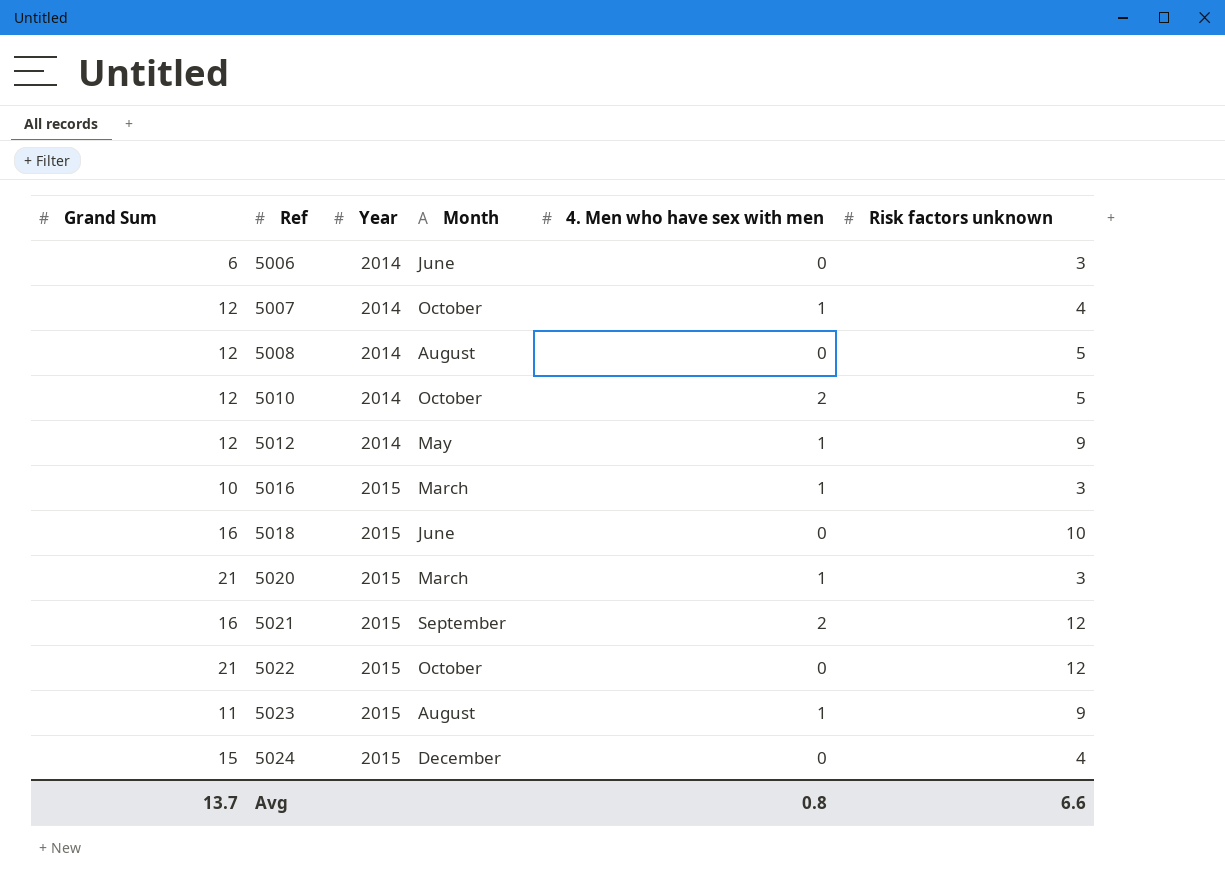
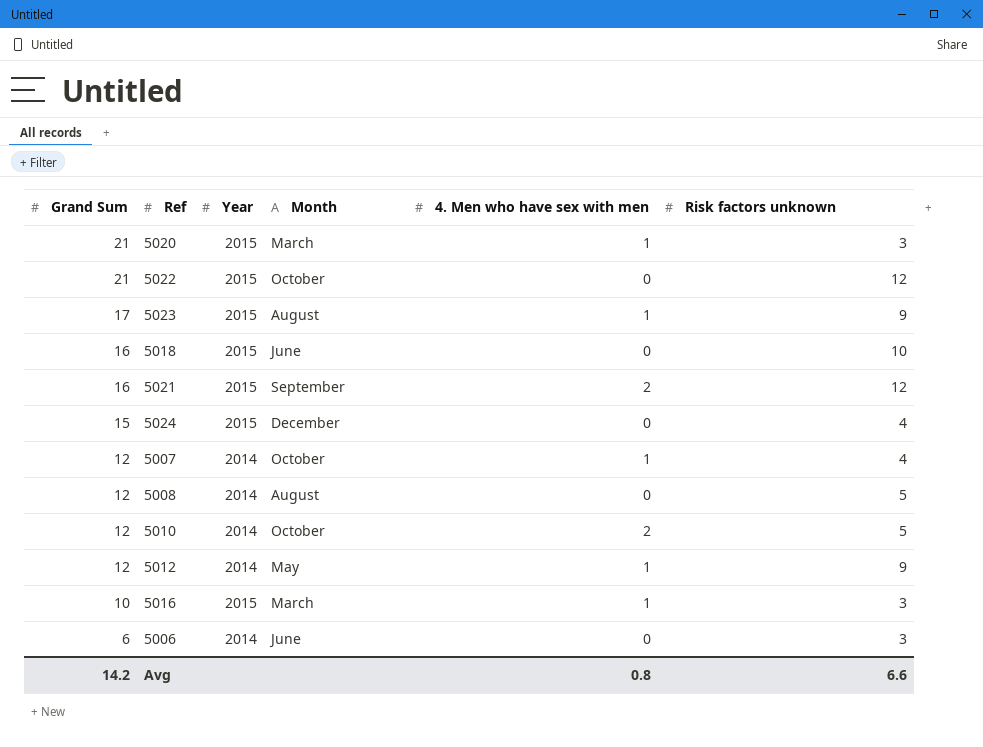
row order: Ref ascending -> Grand Sum descending
5023 | Grand Sum: 11 -> 17
Avg | Grand Sum: 13.7 -> 14.2

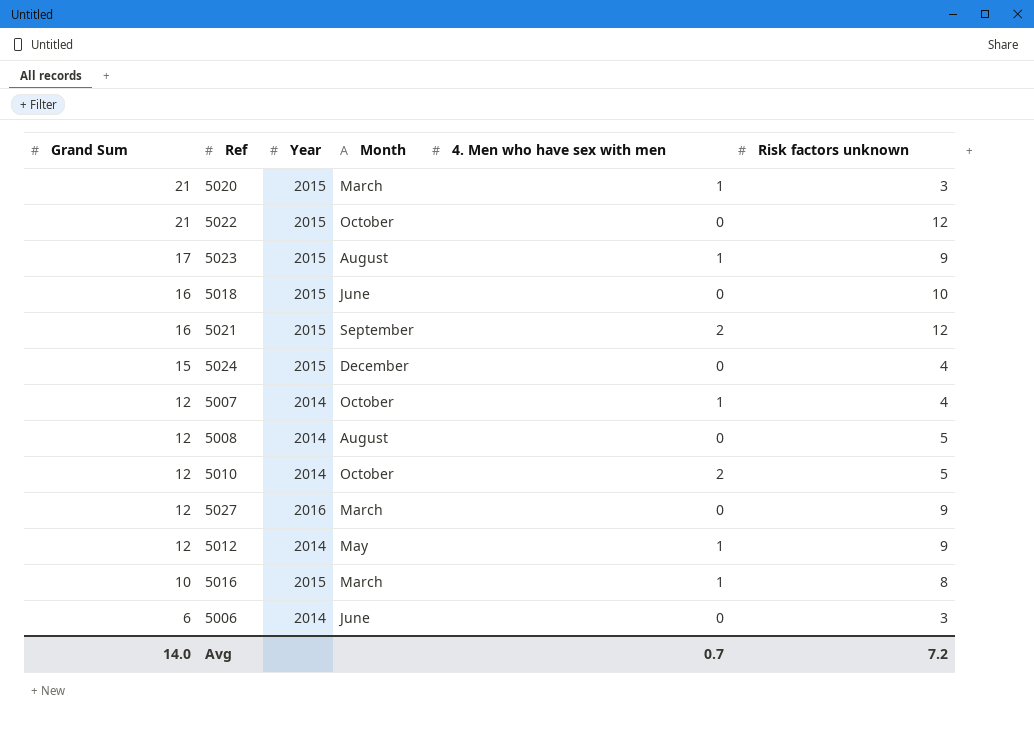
row 5027: none -> 12 | 2016 | March | 0 | 9
5016 | Risk factors unknown: 3 -> 8
Avg | Grand Sum: 14.2 -> 14.0
Avg | 4. Men who have sex with men: 0.8 -> 0.7
Avg | Risk factors unknown: 6.6 -> 7.2

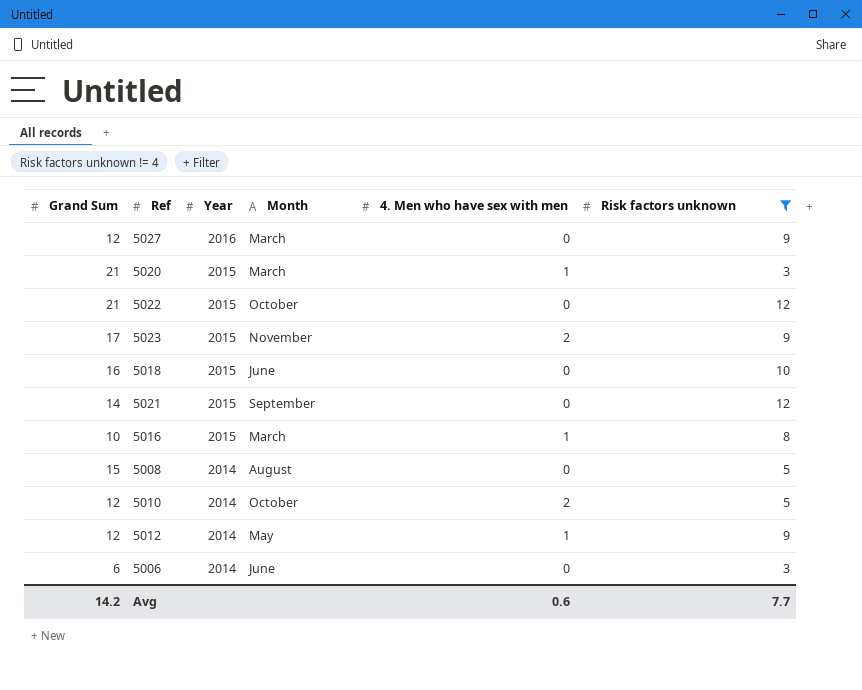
filter: none -> Risk factors unknown != 4
row order: Grand Sum descending -> Year descending
5023 | Month: August -> November
5023 | 4. Men who have sex with men: 1 -> 2
5021 | Grand Sum: 16 -> 14
5021 | 4. Men who have sex with men: 2 -> 0
5008 | Grand Sum: 12 -> 15
Avg | Grand Sum: 14.0 -> 14.2
Avg | 4. Men who have sex with men: 0.7 -> 0.6
Avg | Risk factors unknown: 7.2 -> 7.7

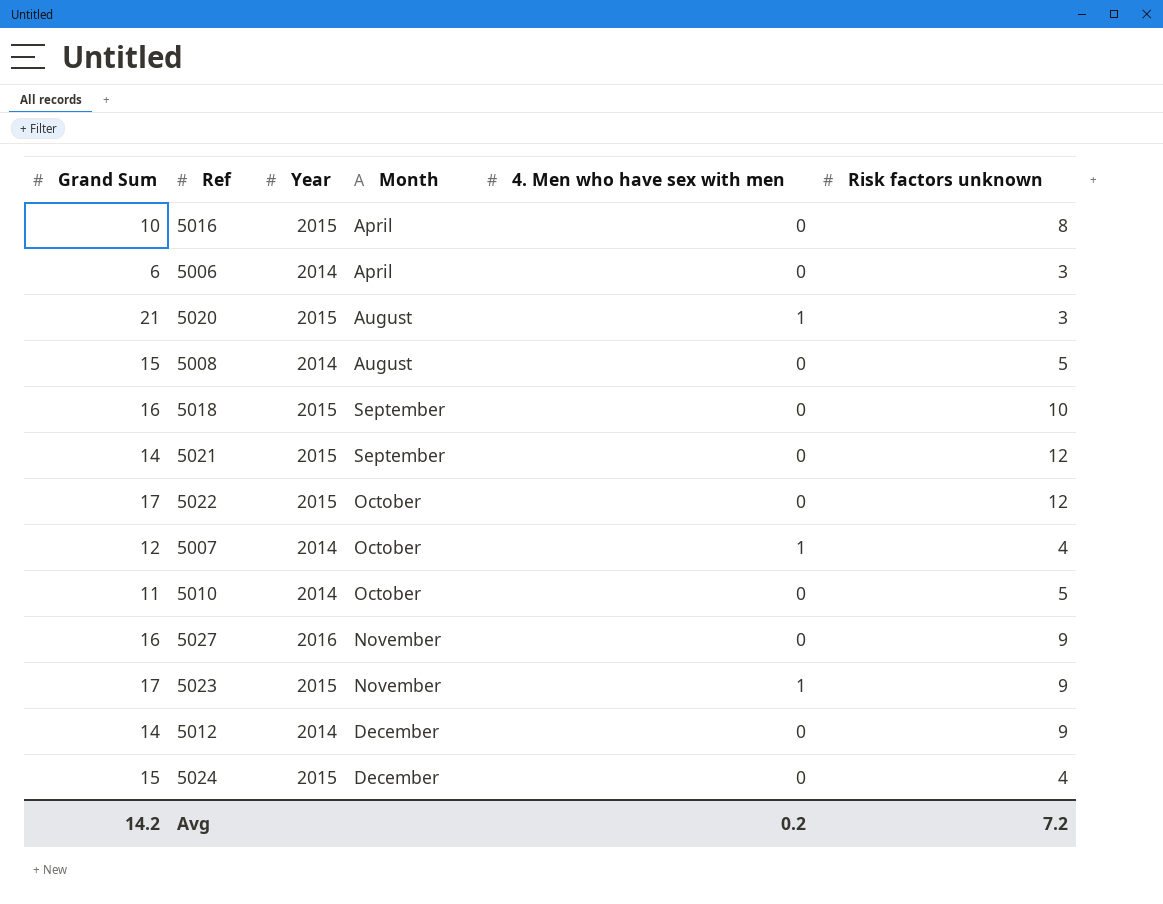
filter: Risk factors unknown != 4 -> none
row order: Year descending -> Month ascending
5016 | Month: March -> April
5016 | 4. Men who have sex with men: 1 -> 0
5006 | Month: June -> April
5020 | Month: March -> August
5018 | Month: June -> September
5022 | Grand Sum: 21 -> 17
5010 | Grand Sum: 12 -> 11
5010 | 4. Men who have sex with men: 2 -> 0
5027 | Grand Sum: 12 -> 16
5027 | Month: March -> November
5023 | 4. Men who have sex with men: 2 -> 1
5012 | Grand Sum: 12 -> 14
5012 | Month: May -> December
5012 | 4. Men who have sex with men: 1 -> 0
Avg | 4. Men who have sex with men: 0.6 -> 0.2
Avg | Risk factors unknown: 7.7 -> 7.2

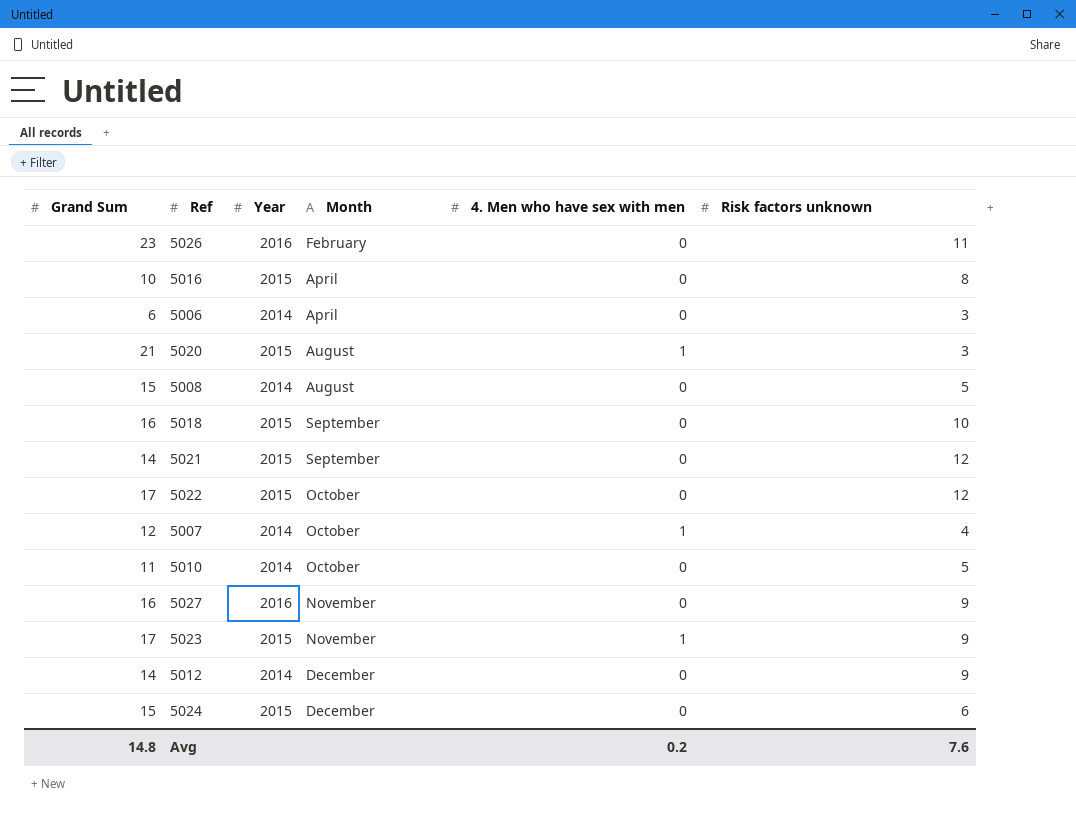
row 5026: none -> 23 | 2016 | February | 0 | 11
5024 | Risk factors unknown: 4 -> 6
Avg | Grand Sum: 14.2 -> 14.8
Avg | Risk factors unknown: 7.2 -> 7.6

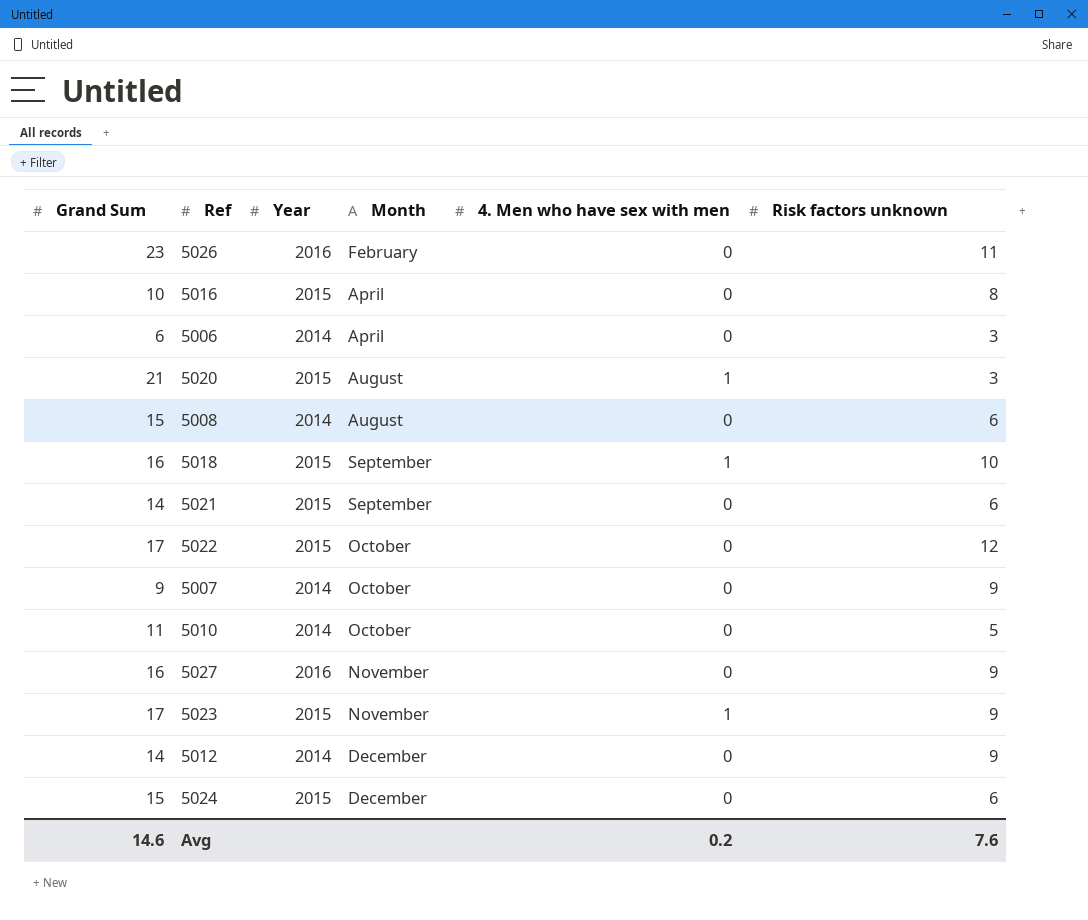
5008 | Risk factors unknown: 5 -> 6
5018 | 4. Men who have sex with men: 0 -> 1
5021 | Risk factors unknown: 12 -> 6
5007 | Grand Sum: 12 -> 9
5007 | 4. Men who have sex with men: 1 -> 0
5007 | Risk factors unknown: 4 -> 9
Avg | Grand Sum: 14.8 -> 14.6

